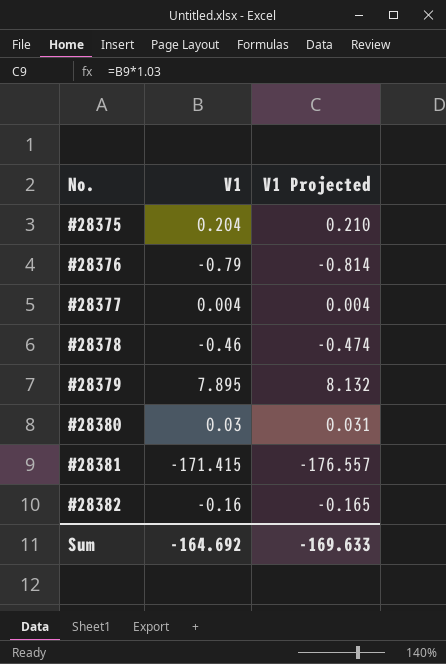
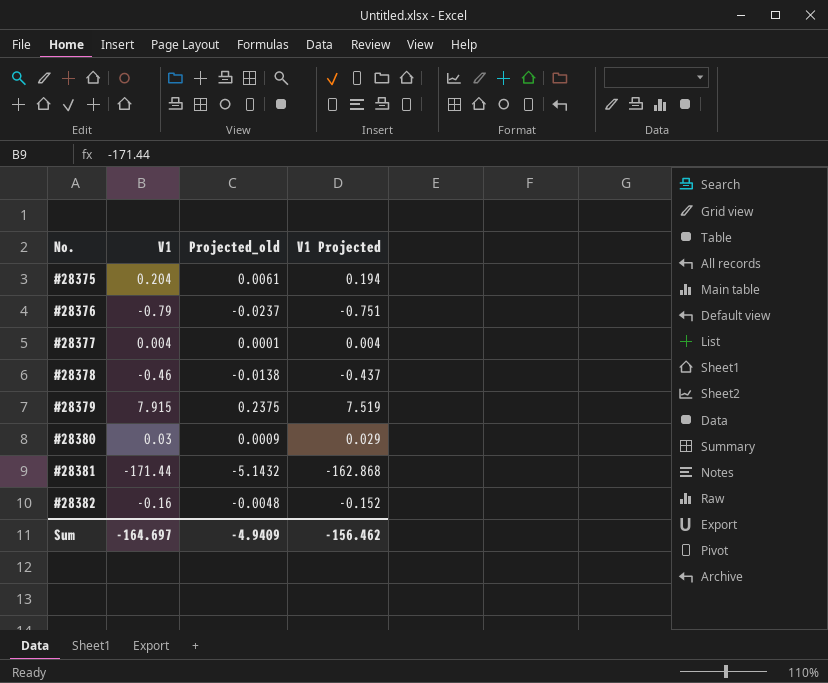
column Projected_old | formula: none -> [V1] * 0.03
column V1 Projected | formula: [V1] * 1.03 -> [V1] * 0.95
#28379 | V1: 7.895 -> 7.915
#28381 | V1: -171.415 -> -171.44
Sum | V1: -164.692 -> -164.697
Sum | V1 Projected: -169.633 -> -156.462

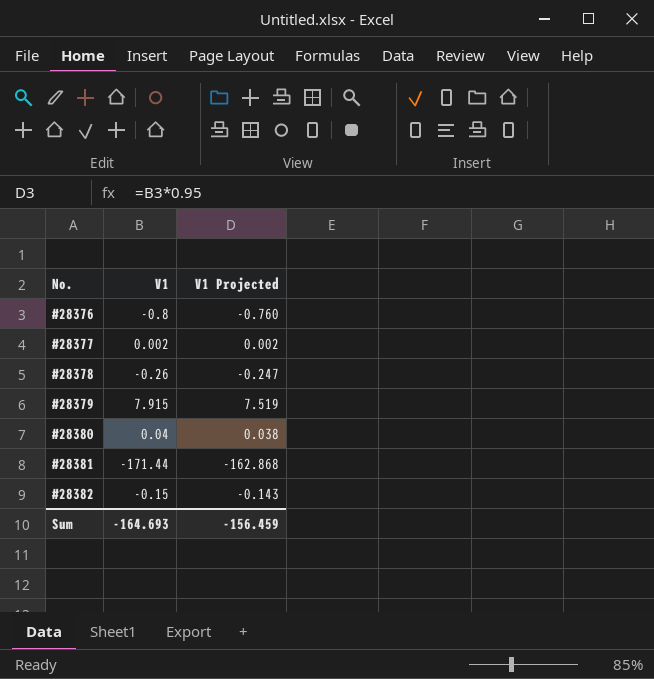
column Projected_old | formula: [V1] * 0.03 -> none
row #28375: 0.204 | 0.0061 | 0.194 -> none
#28376 | V1: -0.79 -> -0.8
#28376 | V1 Projected: -0.751 -> -0.760
#28377 | V1: 0.004 -> 0.002
#28377 | V1 Projected: 0.004 -> 0.002
#28378 | V1: -0.46 -> -0.26
#28378 | V1 Projected: -0.437 -> -0.247
#28380 | V1: 0.03 -> 0.04
#28380 | V1 Projected: 0.029 -> 0.038
#28382 | V1: -0.16 -> -0.15
#28382 | V1 Projected: -0.152 -> -0.143
Sum | V1: -164.697 -> -164.693
Sum | V1 Projected: -156.462 -> -156.459

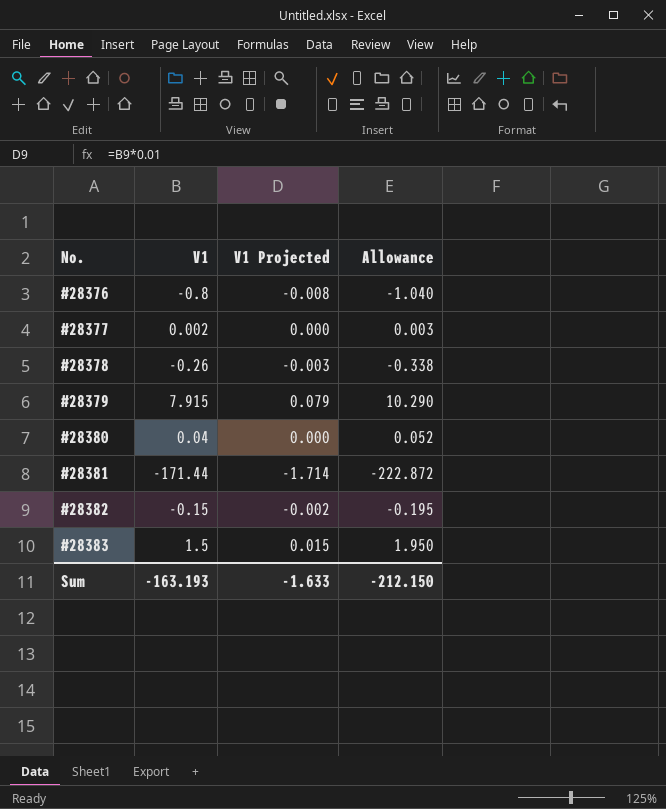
column V1 Projected | formula: [V1] * 0.95 -> [V1] * 0.01
column Allowance | formula: none -> [V1] * 1.3
row #28383: none -> 1.5 | 0.015 | 1.950
Sum | V1: -164.693 -> -163.193
Sum | V1 Projected: -156.459 -> -1.633

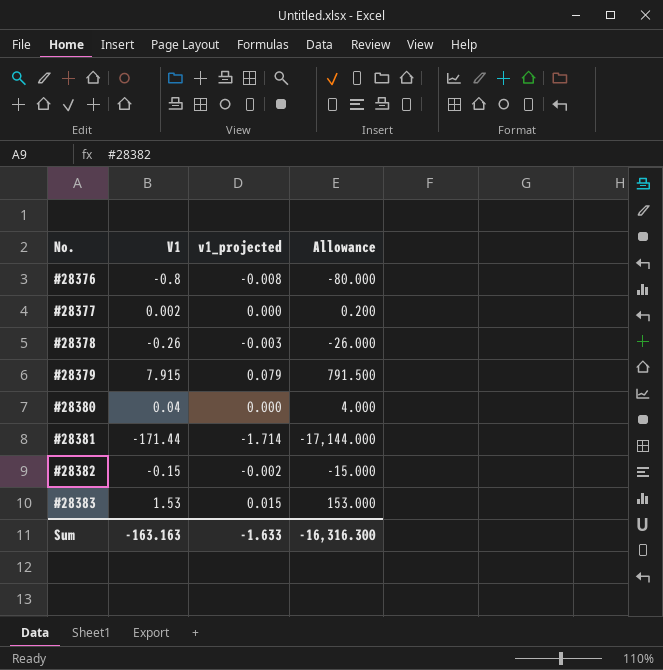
column name: V1 Projected -> v1_projected
column Allowance | formula: [V1] * 1.3 -> [V1] * 100
#28383 | V1: 1.5 -> 1.53
Sum | V1: -163.193 -> -163.163
Sum | Allowance: -212.150 -> -16,316.300

